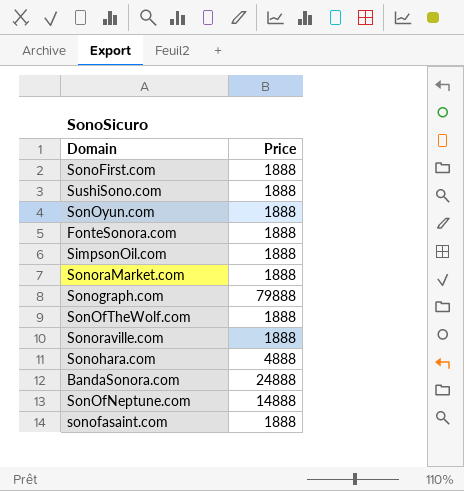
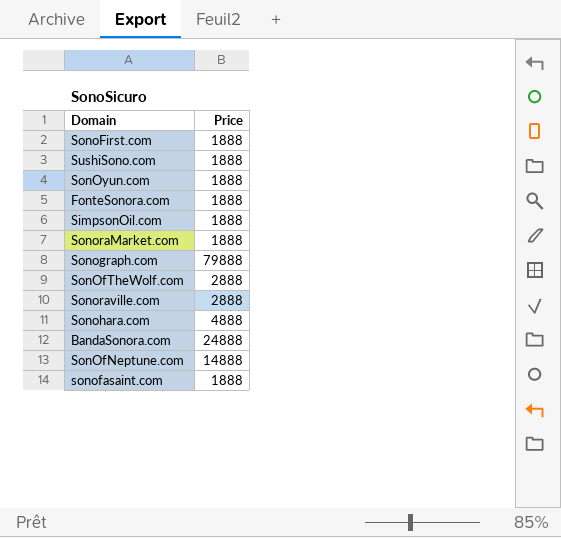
SonOfTheWolf.com | Price: 1888 -> 2888
Sonoraville.com | Price: 1888 -> 2888

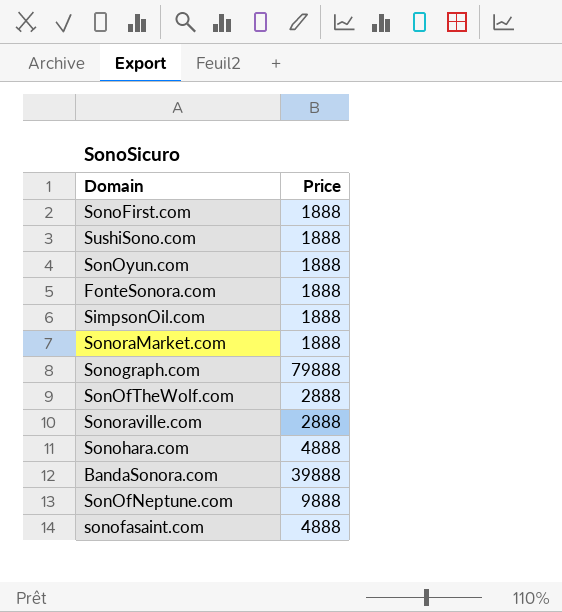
BandaSonora.com | Price: 24888 -> 39888
SonOfNeptune.com | Price: 14888 -> 9888
sonofasaint.com | Price: 1888 -> 4888

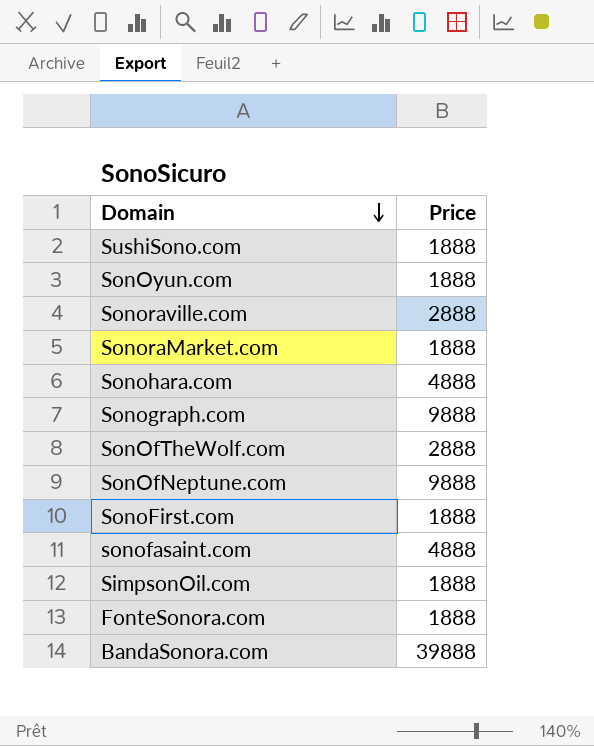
row order: none -> Domain descending
Sonograph.com | Price: 79888 -> 9888

